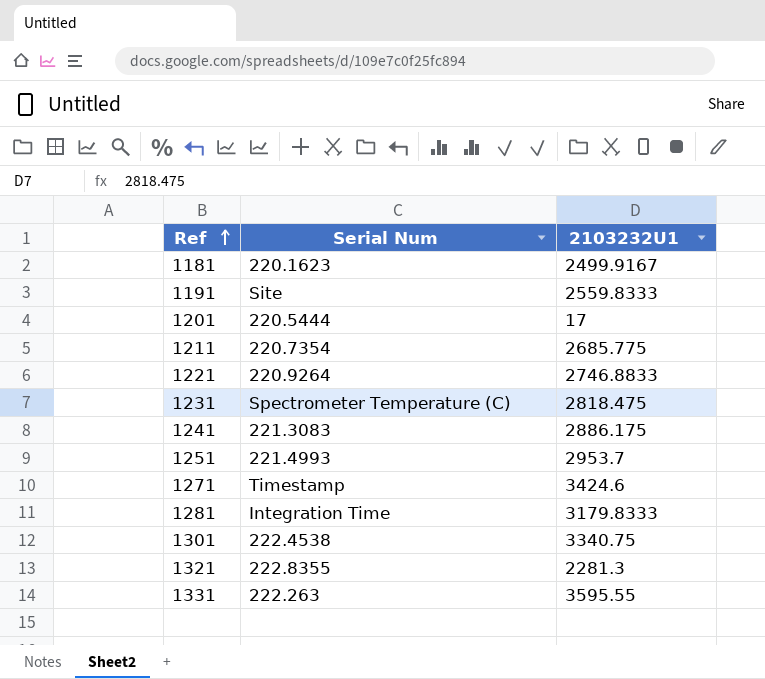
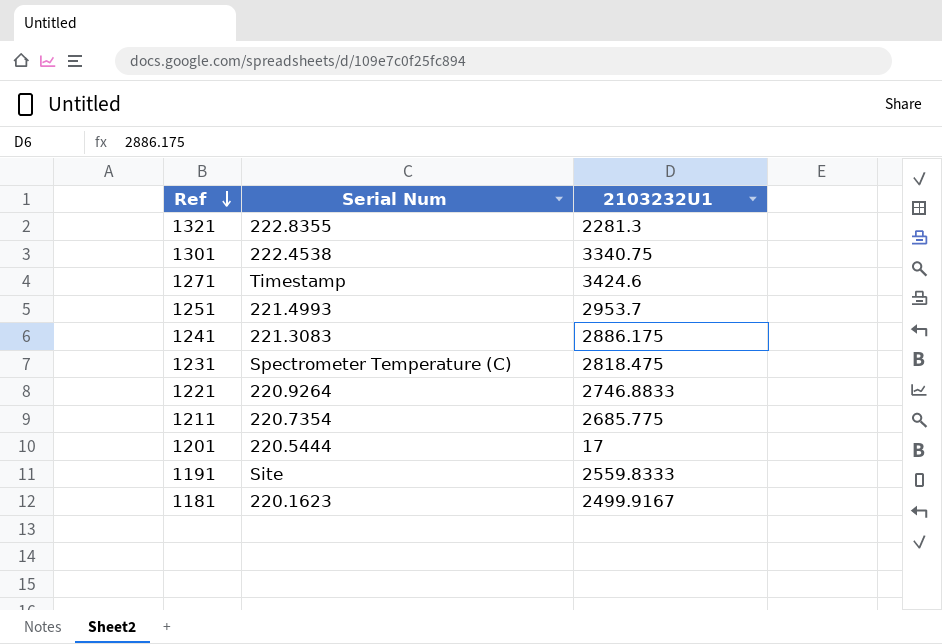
row order: Ref ascending -> Ref descending
row 1281: Integration Time | 3179.8333 -> none
row 1331: 222.263 | 3595.55 -> none

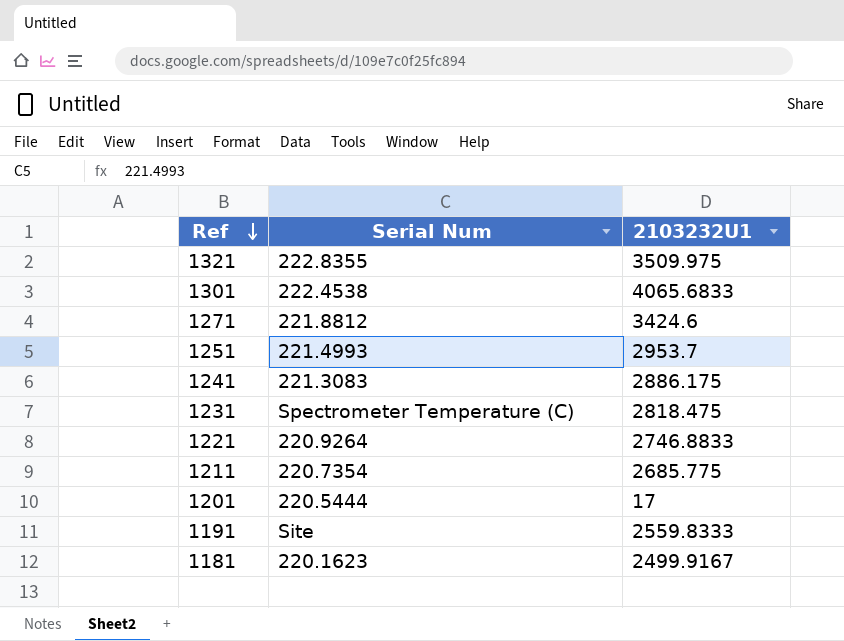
1321 | 2103232U1: 2281.3 -> 3509.975
1301 | 2103232U1: 3340.75 -> 4065.6833
1271 | Serial Num: Timestamp -> 221.8812

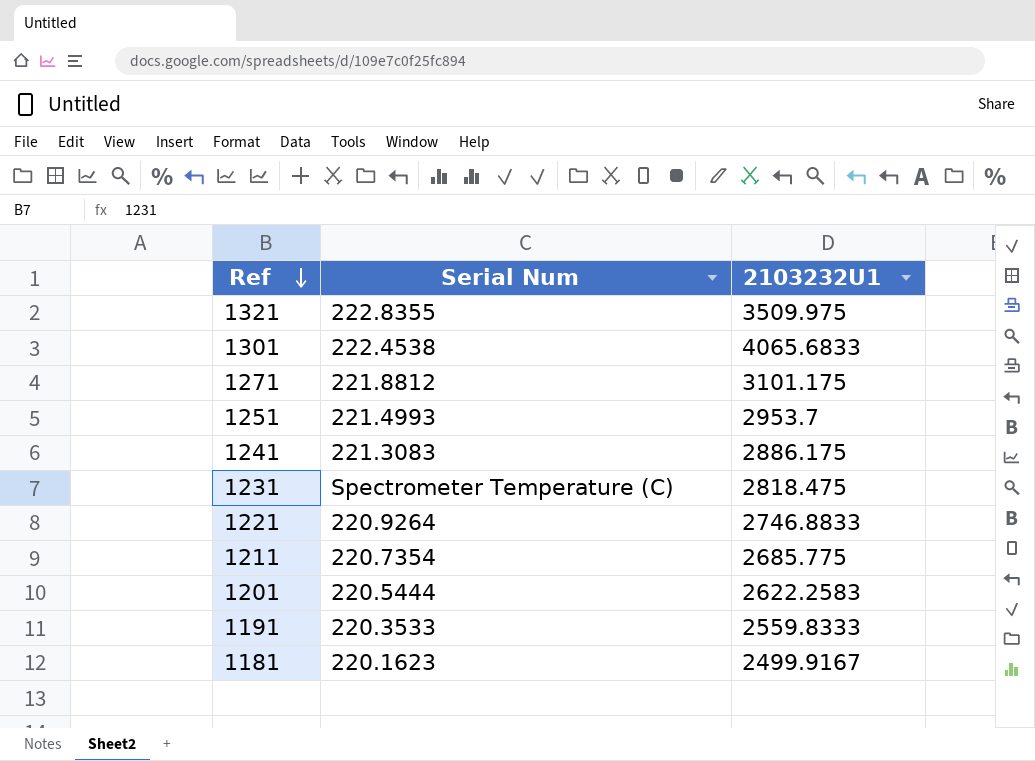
1271 | 2103232U1: 3424.6 -> 3101.175
1201 | 2103232U1: 17 -> 2622.2583
1191 | Serial Num: Site -> 220.3533

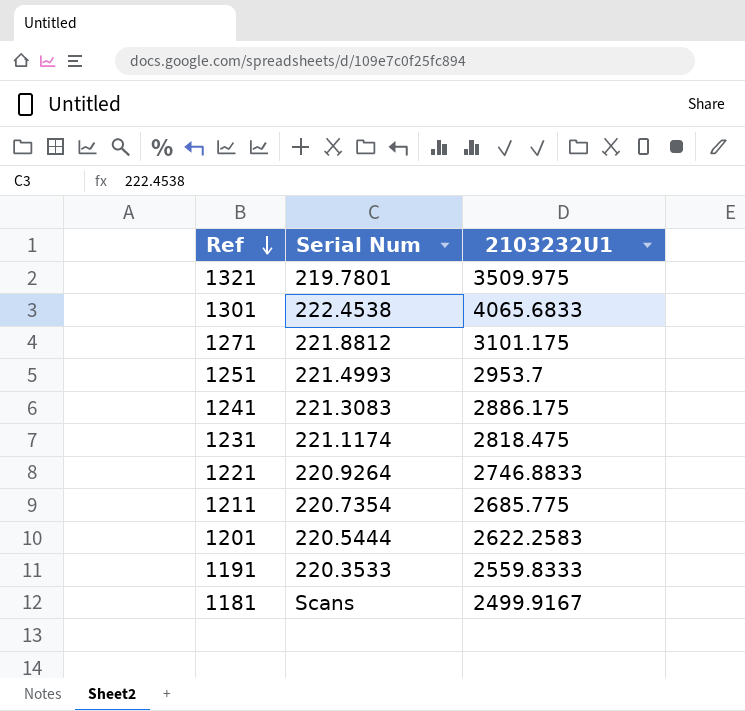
1321 | Serial Num: 222.8355 -> 219.7801
1231 | Serial Num: Spectrometer Temperature (C) -> 221.1174
1181 | Serial Num: 220.1623 -> Scans

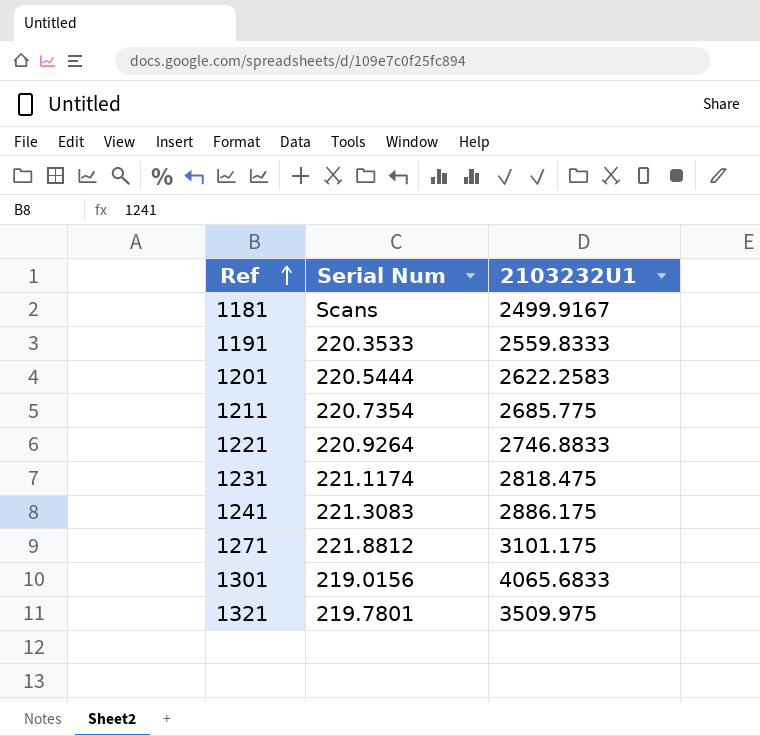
row order: Ref descending -> Ref ascending
row 1251: 221.4993 | 2953.7 -> none
1301 | Serial Num: 222.4538 -> 219.0156

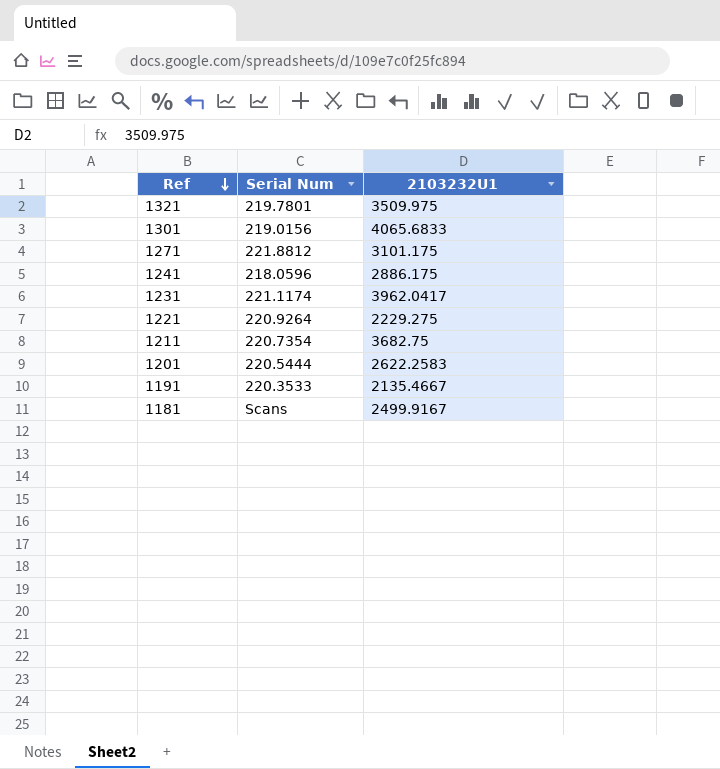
row order: Ref ascending -> Ref descending
1241 | Serial Num: 221.3083 -> 218.0596
1231 | 2103232U1: 2818.475 -> 3962.0417
1221 | 2103232U1: 2746.8833 -> 2229.275
1211 | 2103232U1: 2685.775 -> 3682.75
1191 | 2103232U1: 2559.8333 -> 2135.4667

